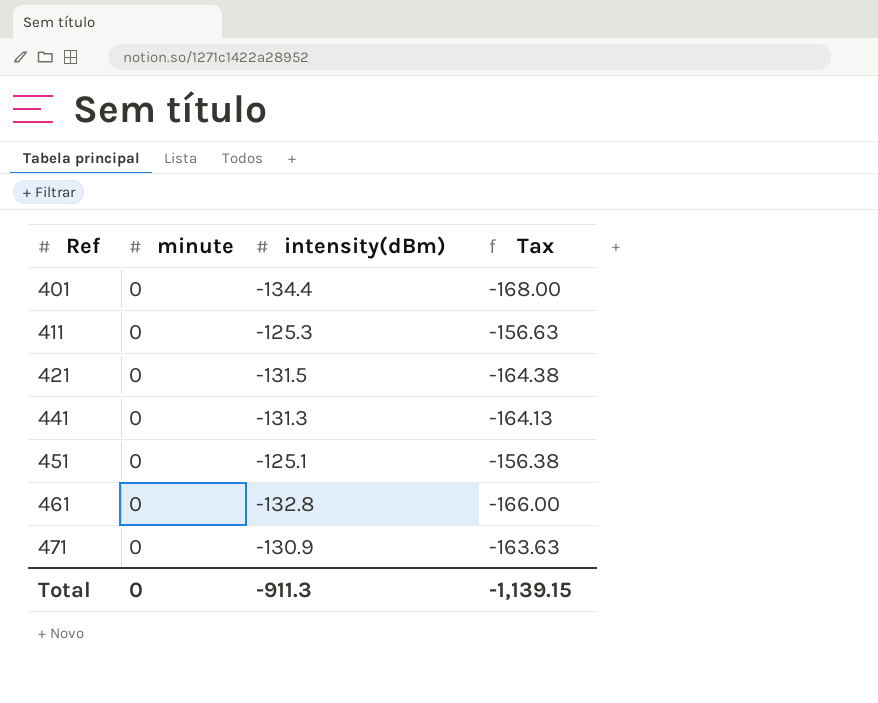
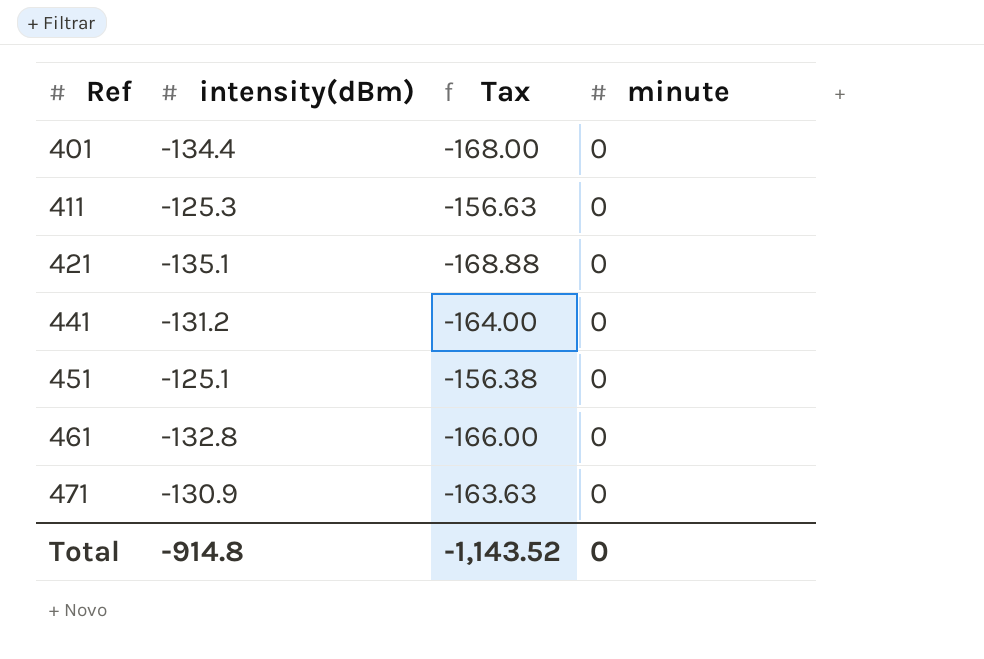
column minute | position: 2 -> 4
421 | intensity(dBm): -131.5 -> -135.1
421 | Tax: -164.38 -> -168.88
441 | intensity(dBm): -131.3 -> -131.2
441 | Tax: -164.13 -> -164.00
Total | intensity(dBm): -911.3 -> -914.8
Total | Tax: -1,139.15 -> -1,143.52

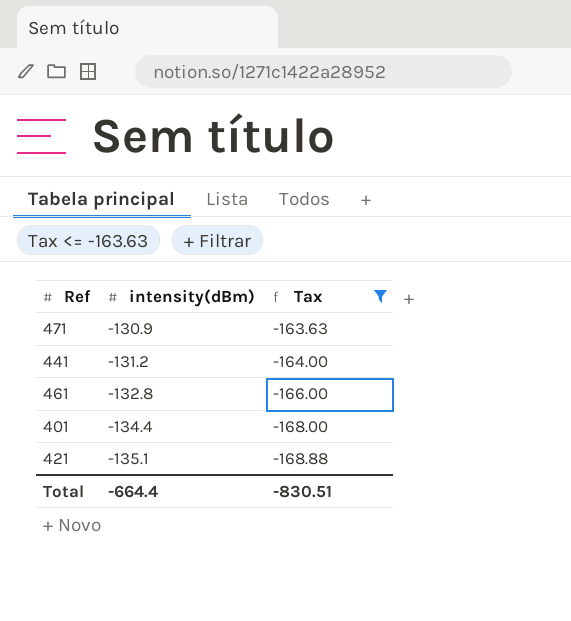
filter: none -> Tax <= -163.63
row order: Ref ascending -> intensity(dBm) descending
column minute | position: 4 -> none
Total | intensity(dBm): -914.8 -> -664.4
Total | Tax: -1,143.52 -> -830.51

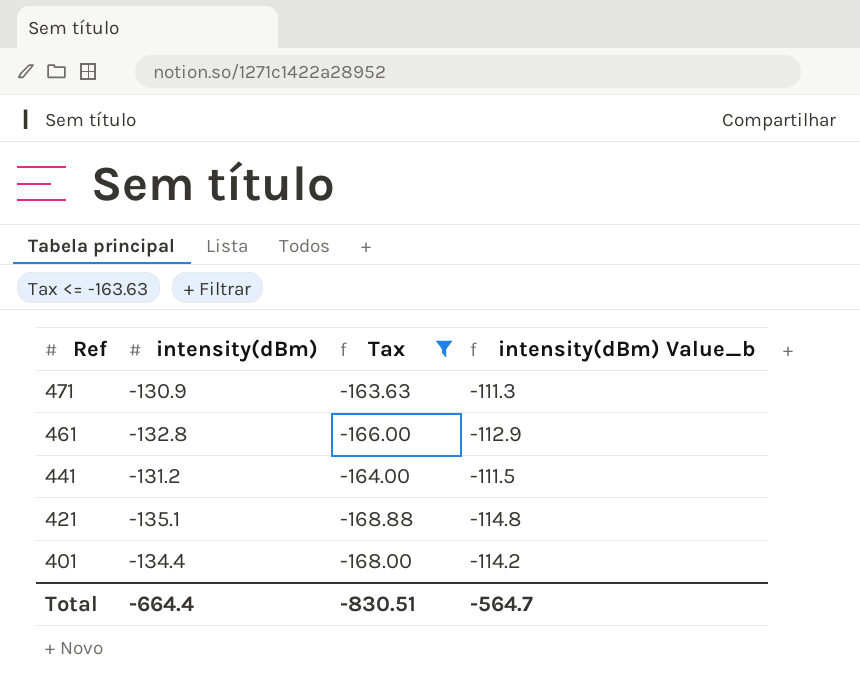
row order: intensity(dBm) descending -> Ref descending
column intensity(dBm) Value_b | formula: none -> [intensity(dBm)] * 0.85

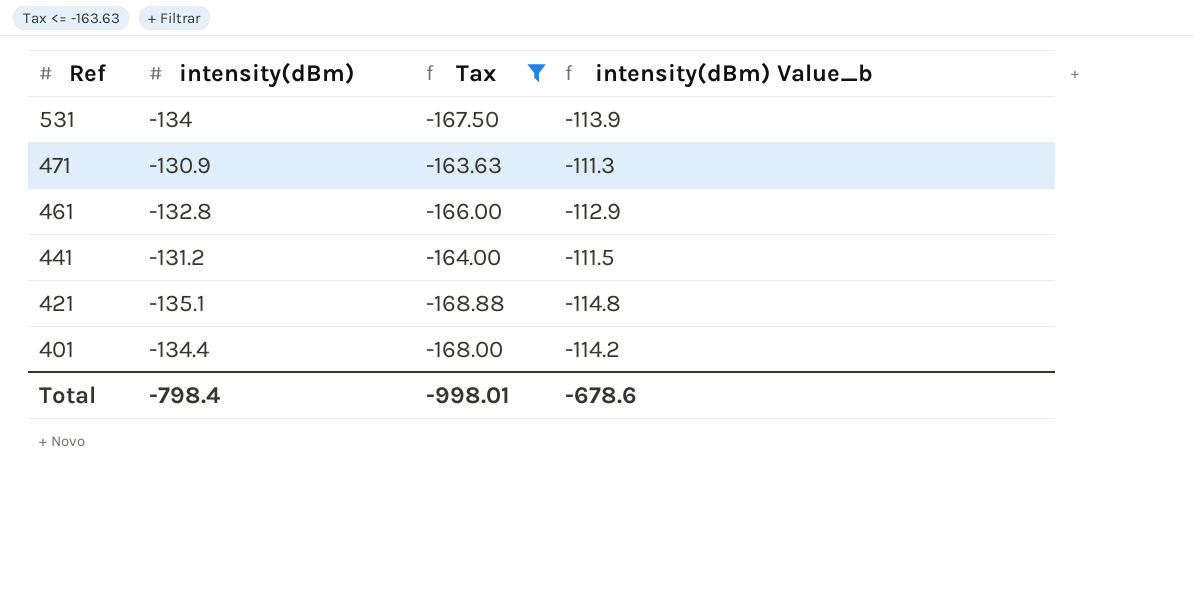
row 531: none -> -134 | -167.50 | -113.9
Total | intensity(dBm): -664.4 -> -798.4
Total | Tax: -830.51 -> -998.01
Total | intensity(dBm) Value_b: -564.7 -> -678.6

